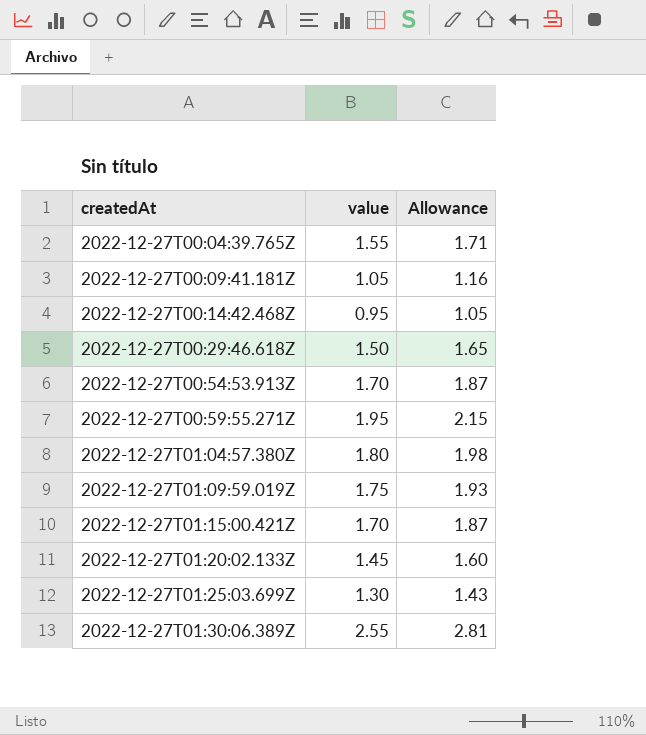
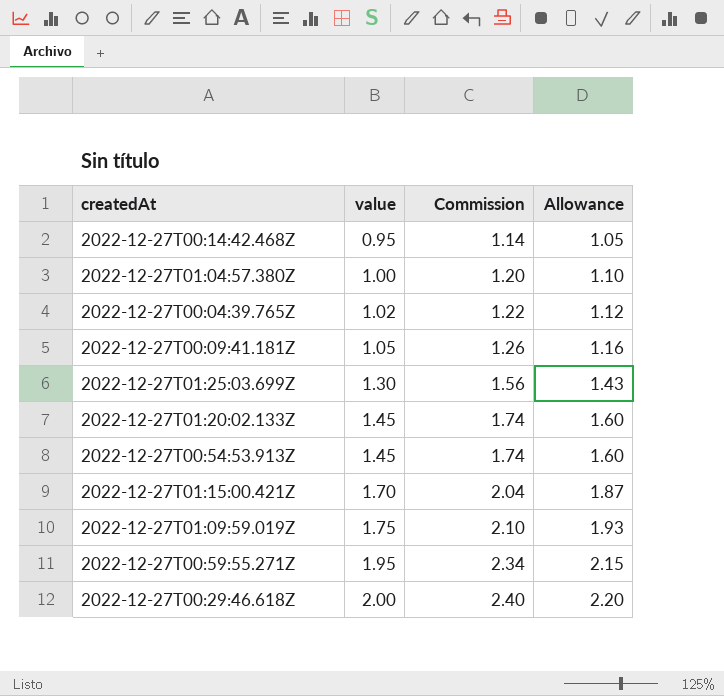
row order: createdAt ascending -> value ascending
column Commission | formula: none -> [value] * 1.2
row 2022-12-27T01:30:06.389Z: 2.55 | 2.81 -> none
2022-12-27T01:04:57.380Z | value: 1.80 -> 1.00
2022-12-27T01:04:57.380Z | Allowance: 1.98 -> 1.10
2022-12-27T00:04:39.765Z | value: 1.55 -> 1.02
2022-12-27T00:04:39.765Z | Allowance: 1.71 -> 1.12
2022-12-27T00:54:53.913Z | value: 1.70 -> 1.45
2022-12-27T00:54:53.913Z | Allowance: 1.87 -> 1.60
2022-12-27T00:29:46.618Z | value: 1.50 -> 2.00
2022-12-27T00:29:46.618Z | Allowance: 1.65 -> 2.20

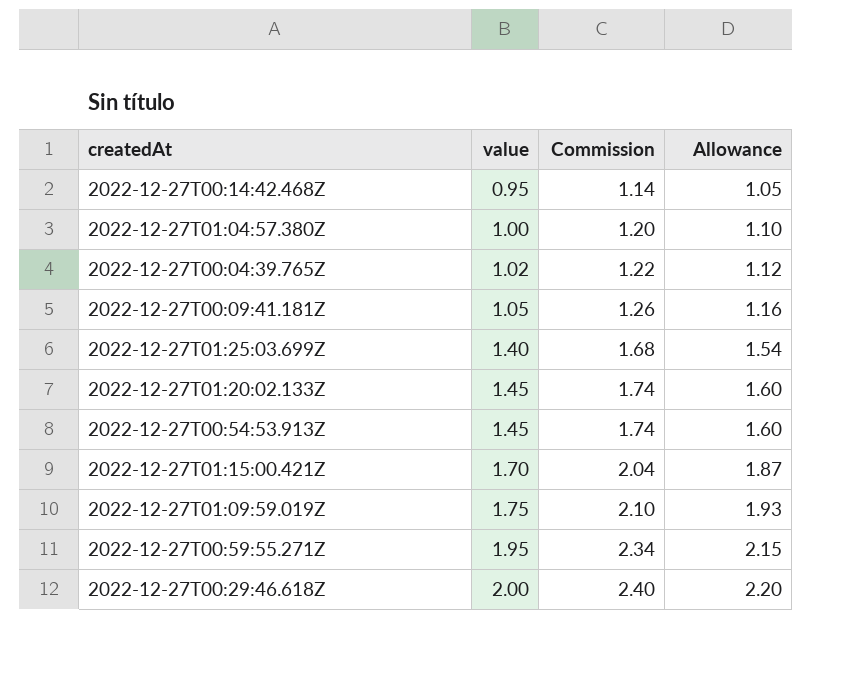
2022-12-27T01:25:03.699Z | value: 1.30 -> 1.40
2022-12-27T01:25:03.699Z | Commission: 1.56 -> 1.68
2022-12-27T01:25:03.699Z | Allowance: 1.43 -> 1.54

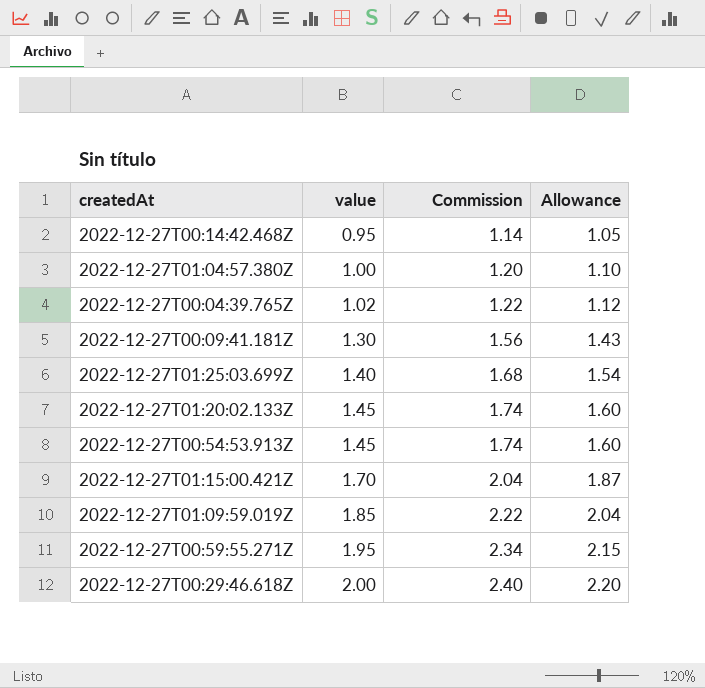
2022-12-27T00:09:41.181Z | value: 1.05 -> 1.30
2022-12-27T00:09:41.181Z | Commission: 1.26 -> 1.56
2022-12-27T00:09:41.181Z | Allowance: 1.16 -> 1.43
2022-12-27T01:09:59.019Z | value: 1.75 -> 1.85
2022-12-27T01:09:59.019Z | Commission: 2.10 -> 2.22
2022-12-27T01:09:59.019Z | Allowance: 1.93 -> 2.04

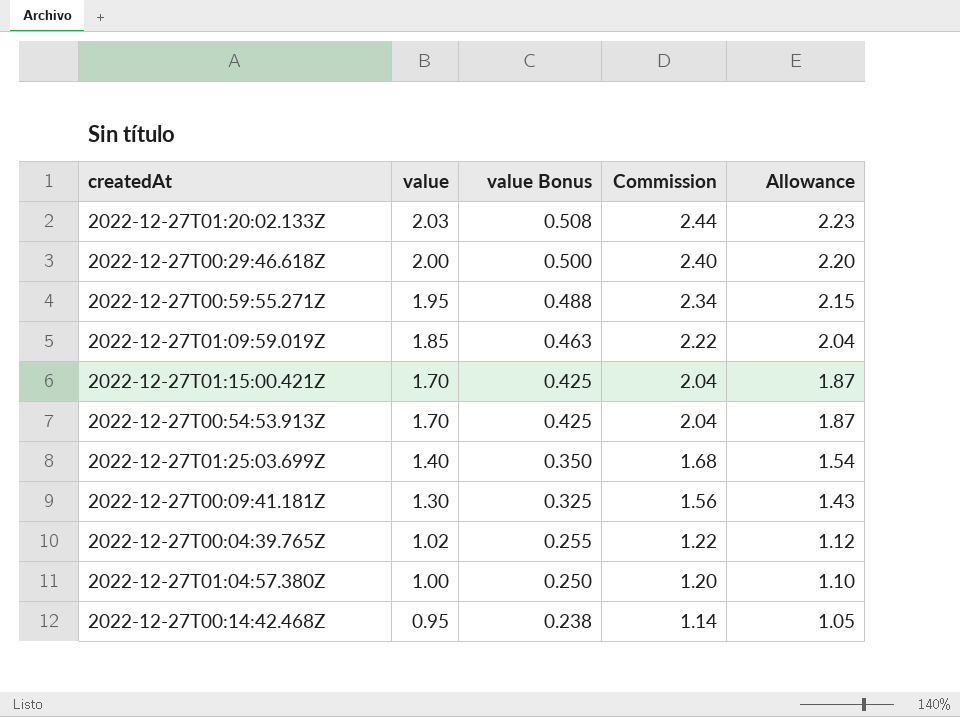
row order: value ascending -> value descending
column value Bonus | formula: none -> [value] * 0.25
2022-12-27T01:20:02.133Z | value: 1.45 -> 2.03
2022-12-27T01:20:02.133Z | Commission: 1.74 -> 2.44
2022-12-27T01:20:02.133Z | Allowance: 1.60 -> 2.23
2022-12-27T00:54:53.913Z | value: 1.45 -> 1.70
2022-12-27T00:54:53.913Z | Commission: 1.74 -> 2.04
2022-12-27T00:54:53.913Z | Allowance: 1.60 -> 1.87

